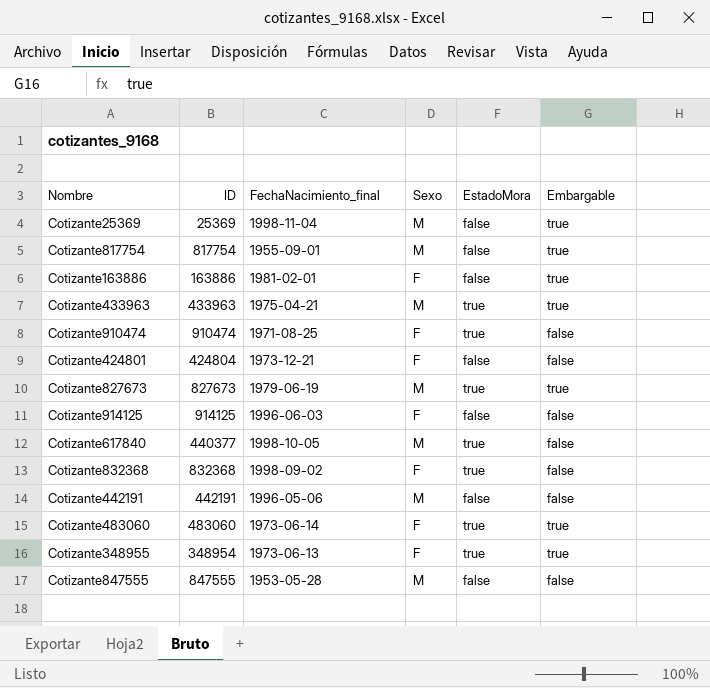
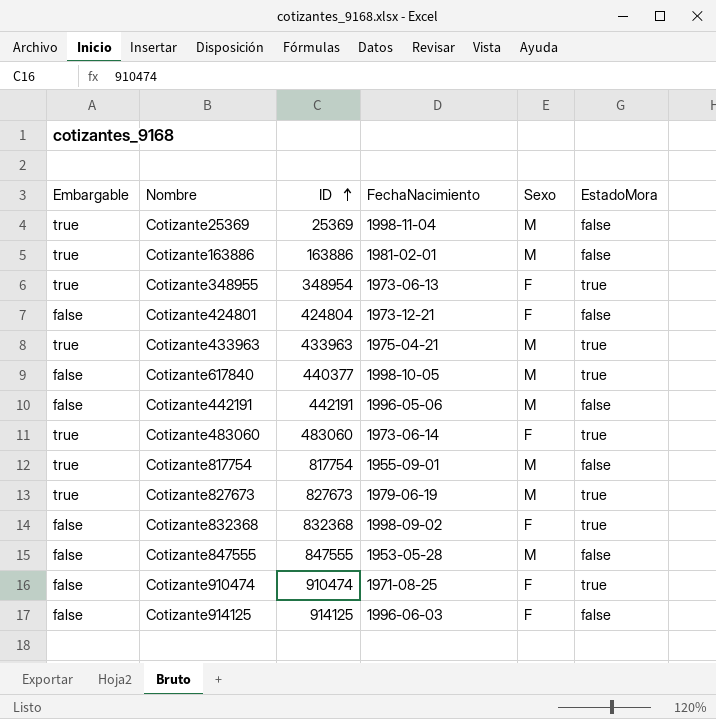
row order: none -> ID ascending
column Embargable | position: 6 -> 1
column name: FechaNacimiento_final -> FechaNacimiento
Cotizante163886 | Sexo: F -> M

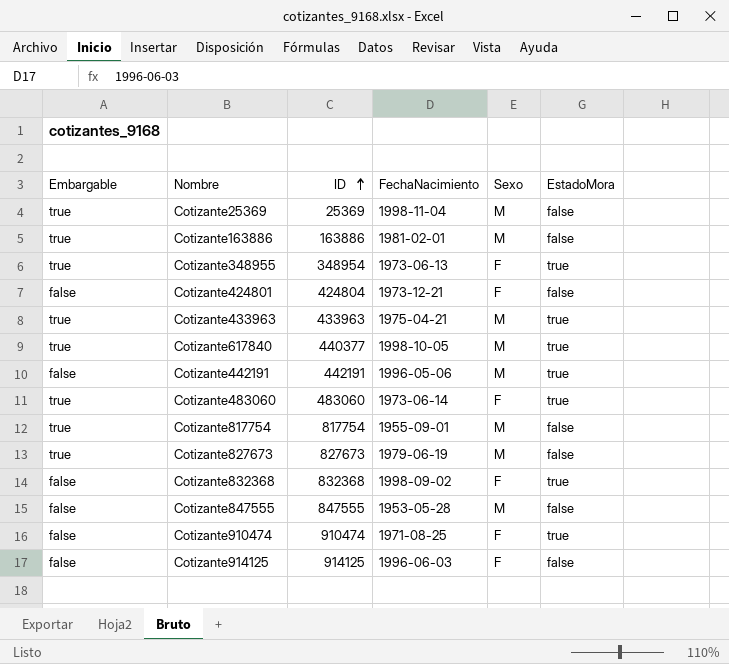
Cotizante617840 | Embargable: false -> true
Cotizante442191 | EstadoMora: false -> true
Cotizante827673 | EstadoMora: true -> false

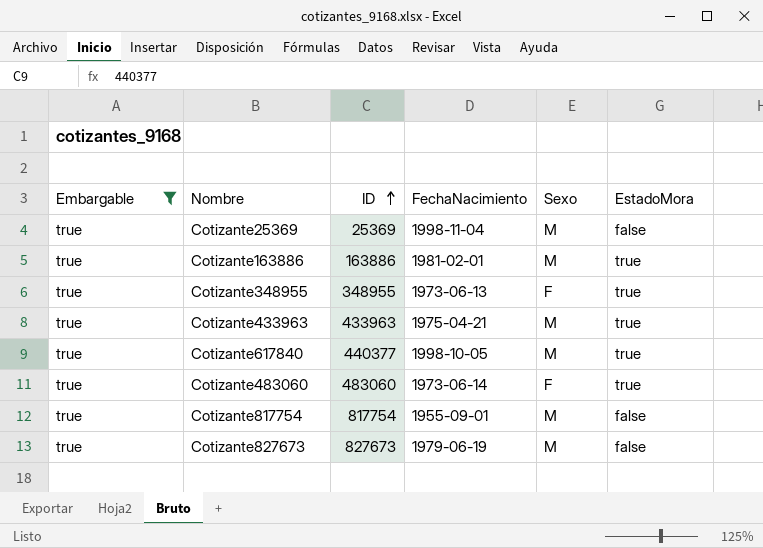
filter: none -> Embargable = true
Cotizante163886 | EstadoMora: false -> true
Cotizante348955 | ID: 348954 -> 348955

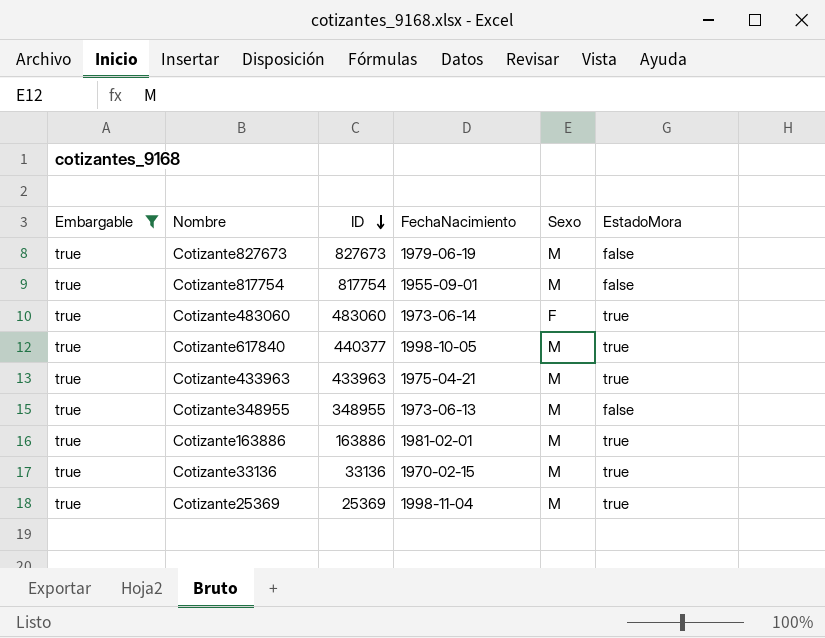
row order: ID ascending -> ID descending
Cotizante348955 | Sexo: F -> M
Cotizante348955 | EstadoMora: true -> false
row Cotizante33136: none -> true | 33136 | 1970-02-15 | M | true
Cotizante25369 | EstadoMora: false -> true

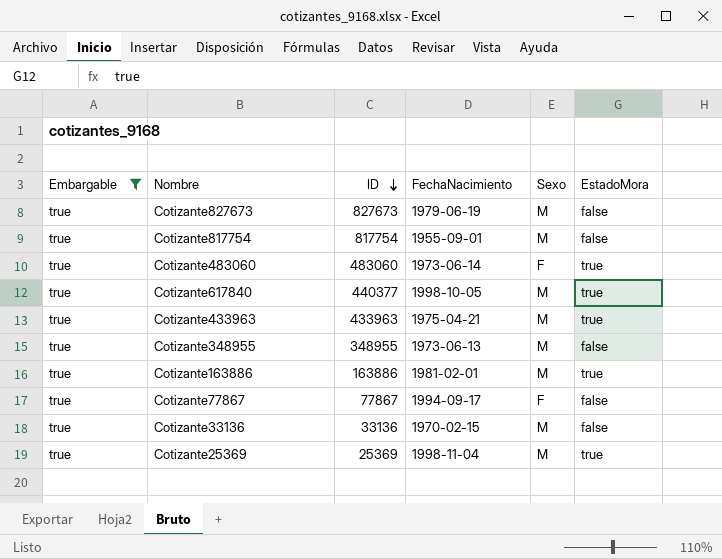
row Cotizante77867: none -> true | 77867 | 1994-09-17 | F | false
Cotizante33136 | EstadoMora: true -> false

